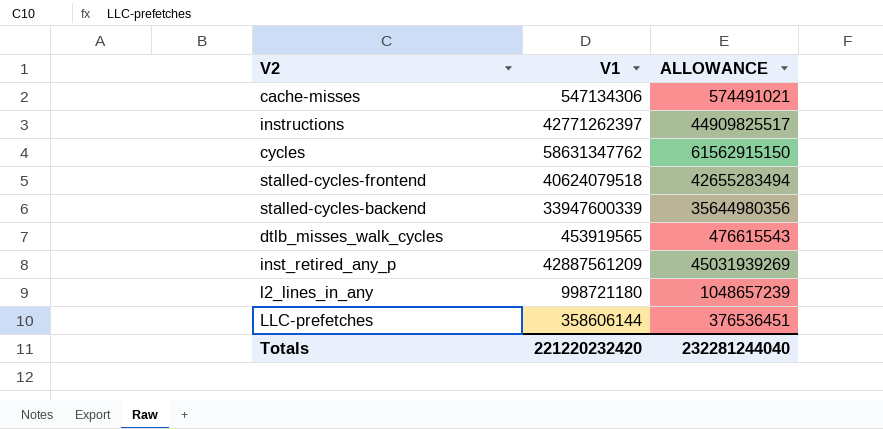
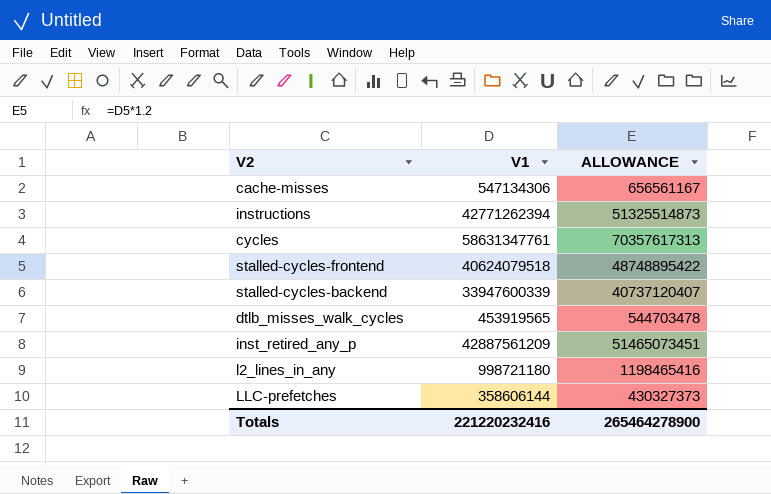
column ALLOWANCE | formula: [V1] * 1.05 -> [V1] * 1.2
instructions | V1: 42771262397 -> 42771262394
cycles | V1: 58631347762 -> 58631347761
Totals | V1: 221220232420 -> 221220232416
Totals | ALLOWANCE: 232281244040 -> 265464278900

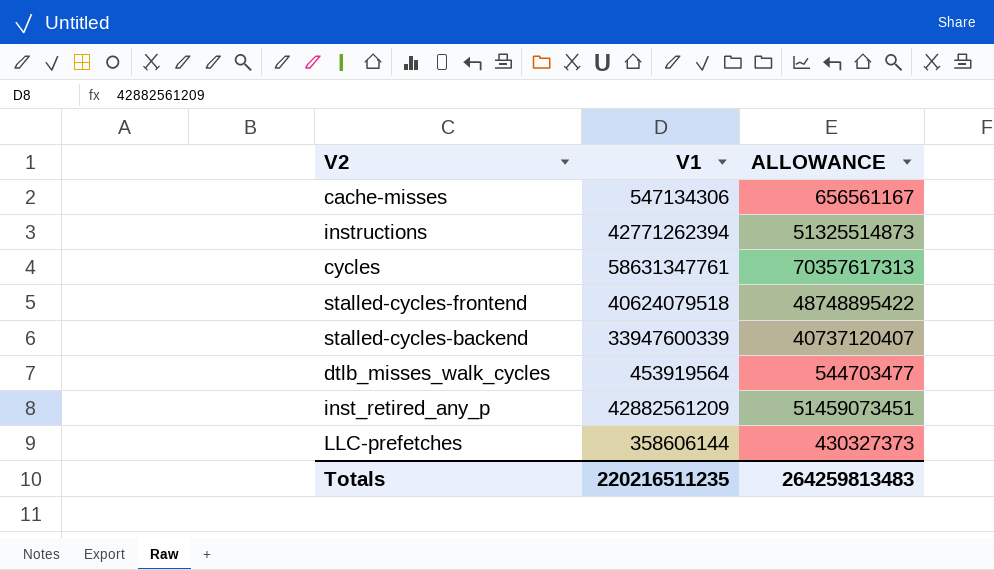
row l2_lines_in_any: 998721180 | 1198465416 -> none
dtlb_misses_walk_cycles | V1: 453919565 -> 453919564
dtlb_misses_walk_cycles | ALLOWANCE: 544703478 -> 544703477
inst_retired_any_p | V1: 42887561209 -> 42882561209
inst_retired_any_p | ALLOWANCE: 51465073451 -> 51459073451
Totals | V1: 221220232416 -> 220216511235
Totals | ALLOWANCE: 265464278900 -> 264259813483

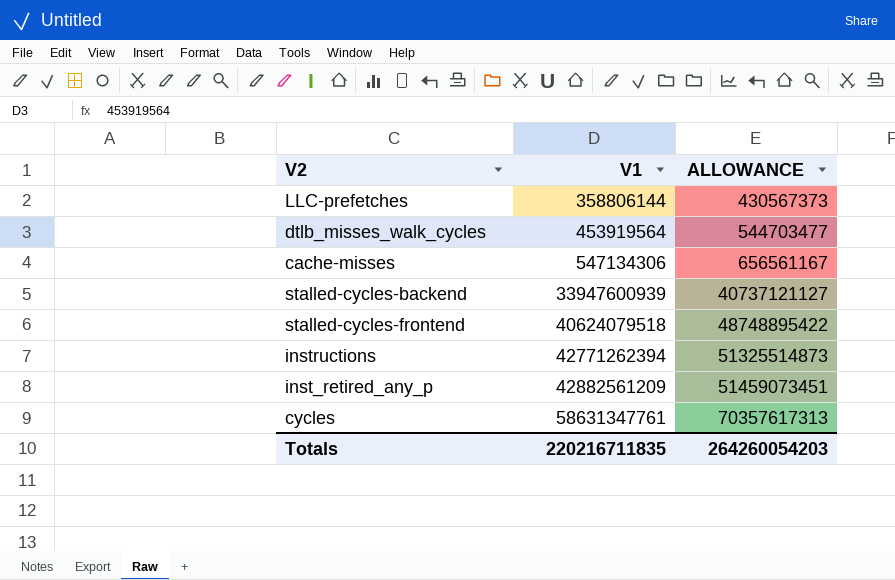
row order: none -> V1 ascending
LLC-prefetches | V1: 358606144 -> 358806144
LLC-prefetches | ALLOWANCE: 430327373 -> 430567373
stalled-cycles-backend | V1: 33947600339 -> 33947600939
stalled-cycles-backend | ALLOWANCE: 40737120407 -> 40737121127
Totals | V1: 220216511235 -> 220216711835
Totals | ALLOWANCE: 264259813483 -> 264260054203

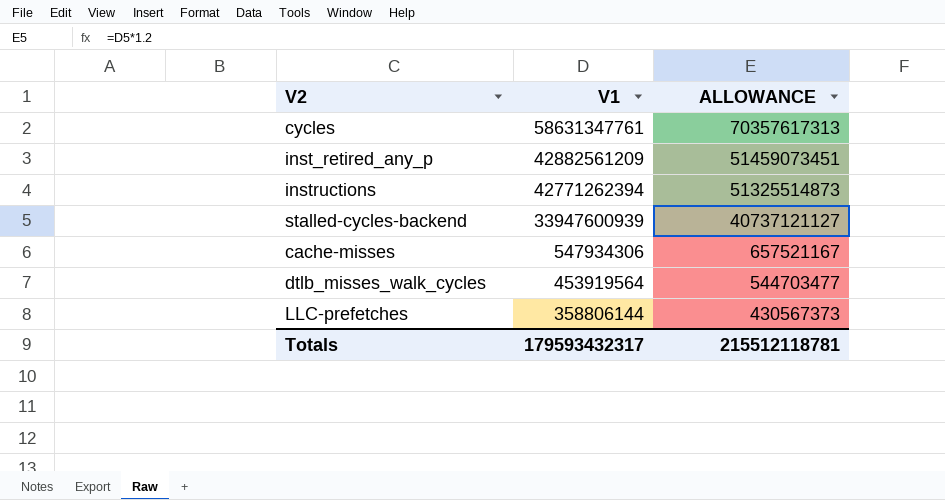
row order: V1 ascending -> V1 descending
row stalled-cycles-frontend: 40624079518 | 48748895422 -> none
cache-misses | V1: 547134306 -> 547934306
cache-misses | ALLOWANCE: 656561167 -> 657521167
Totals | V1: 220216711835 -> 179593432317
Totals | ALLOWANCE: 264260054203 -> 215512118781

